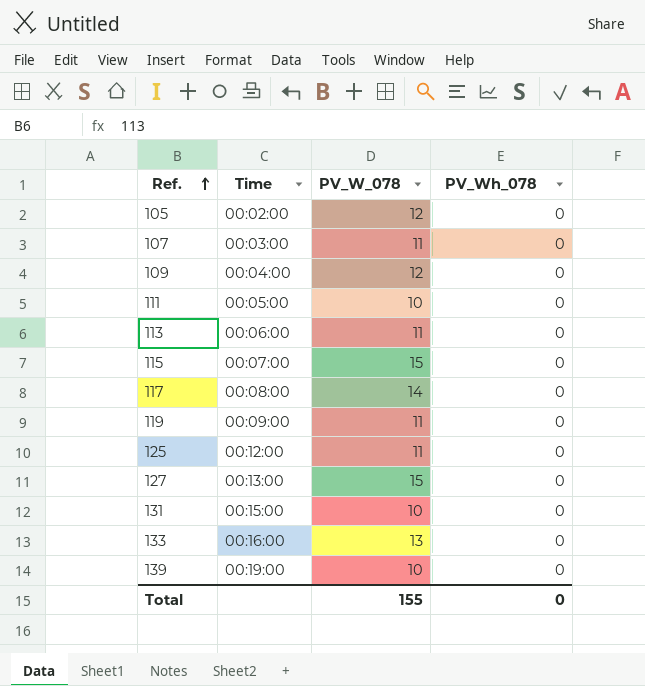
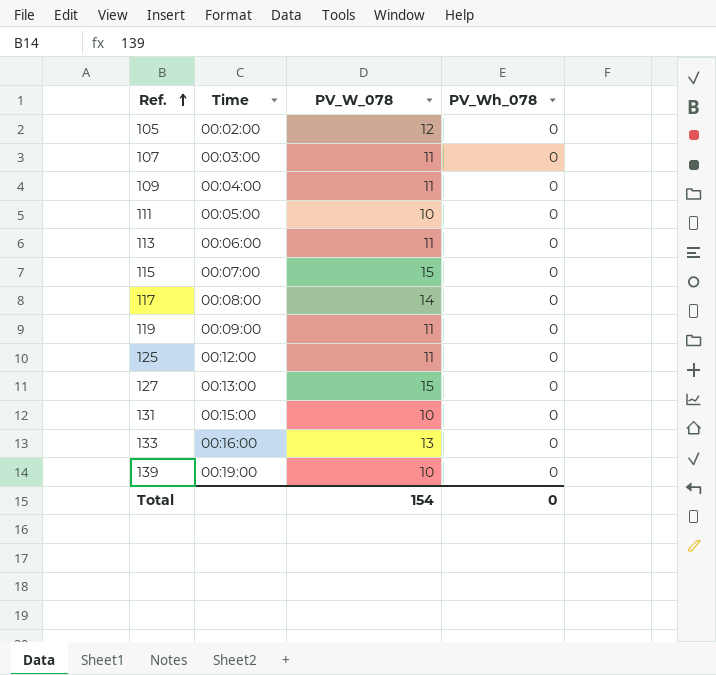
109 | PV_W_078: 12 -> 11
Total | PV_W_078: 155 -> 154

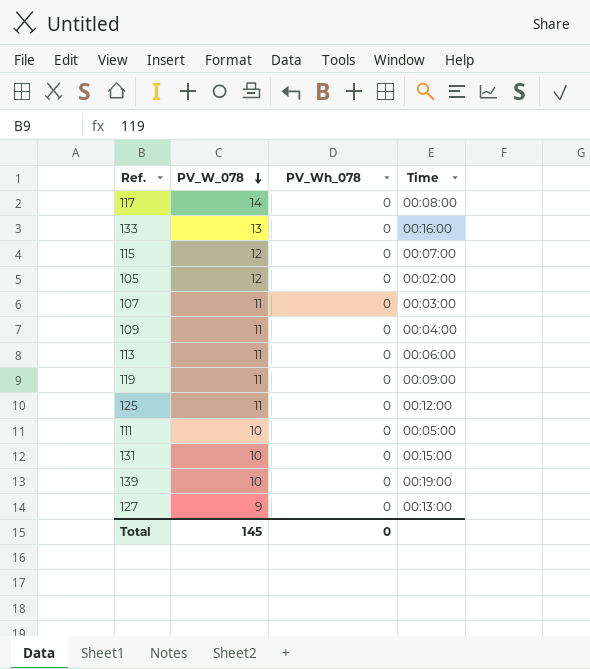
row order: Ref. ascending -> PV_W_078 descending
column Time | position: 2 -> 4
115 | PV_W_078: 15 -> 12
127 | PV_W_078: 15 -> 9
Total | PV_W_078: 154 -> 145

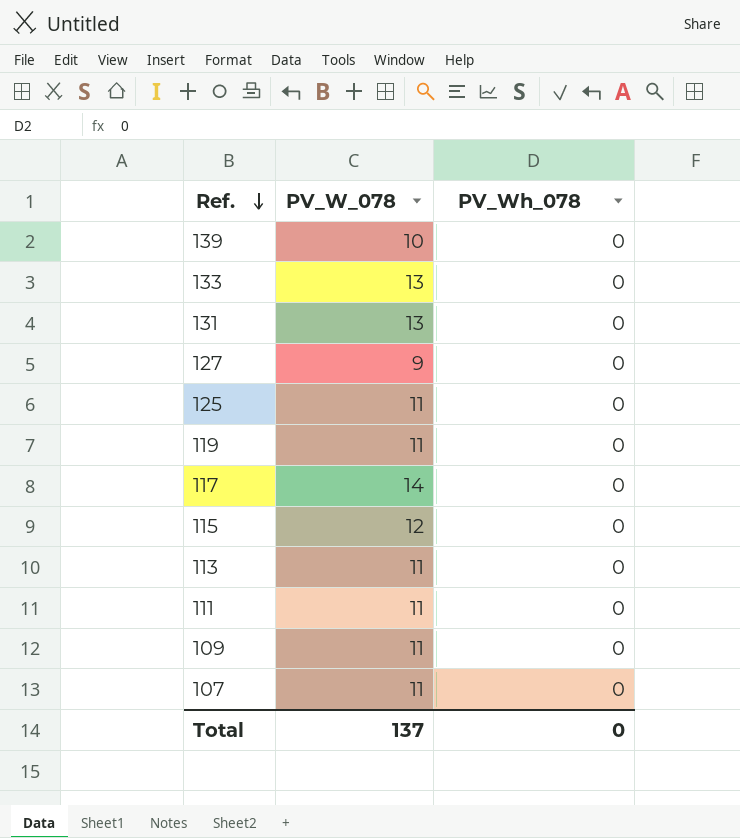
row order: PV_W_078 descending -> Ref. descending
column Time | position: 4 -> none
row 105: 12 | 0 | 00:02:00 -> none
131 | PV_W_078: 10 -> 13
111 | PV_W_078: 10 -> 11
Total | PV_W_078: 145 -> 137

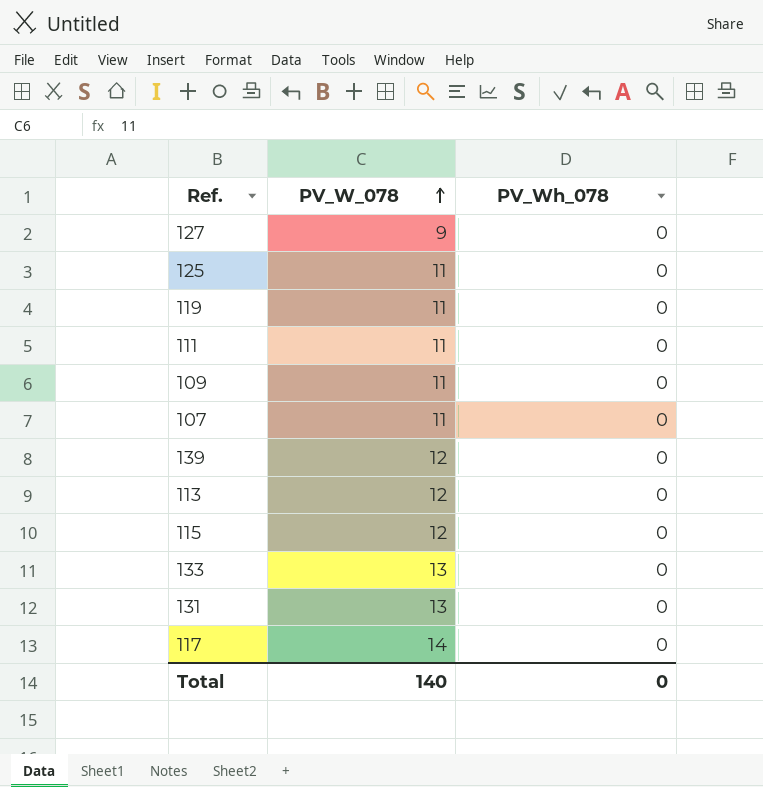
row order: Ref. descending -> PV_W_078 ascending
139 | PV_W_078: 10 -> 12
113 | PV_W_078: 11 -> 12
Total | PV_W_078: 137 -> 140

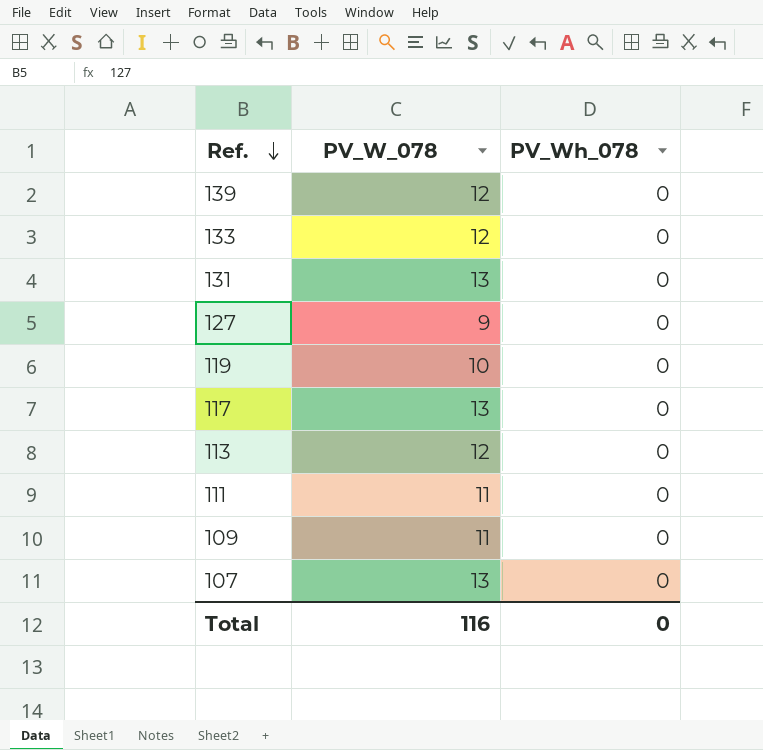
row order: PV_W_078 ascending -> Ref. descending
row 125: 11 | 0 -> none
row 115: 12 | 0 -> none
133 | PV_W_078: 13 -> 12
119 | PV_W_078: 11 -> 10
117 | PV_W_078: 14 -> 13
107 | PV_W_078: 11 -> 13
Total | PV_W_078: 140 -> 116

